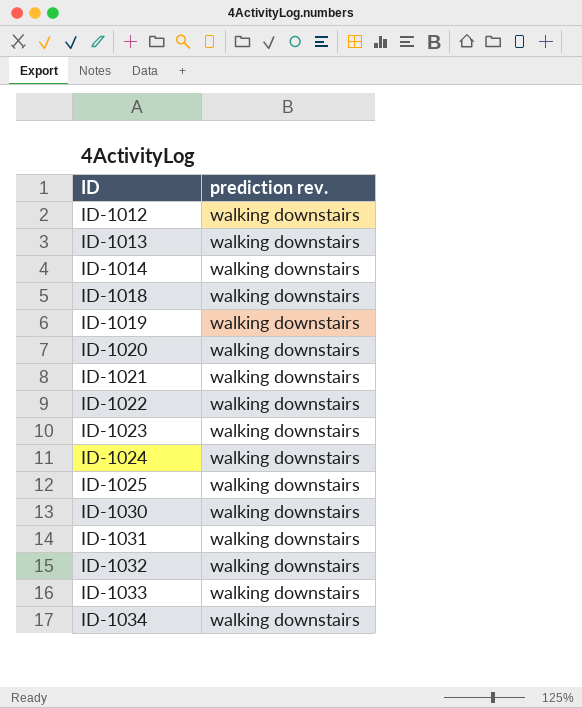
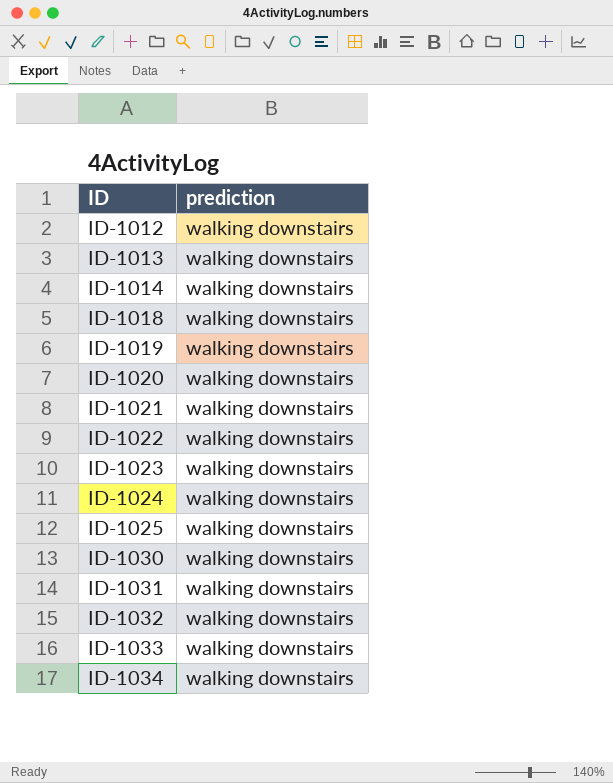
column name: prediction rev. -> prediction

